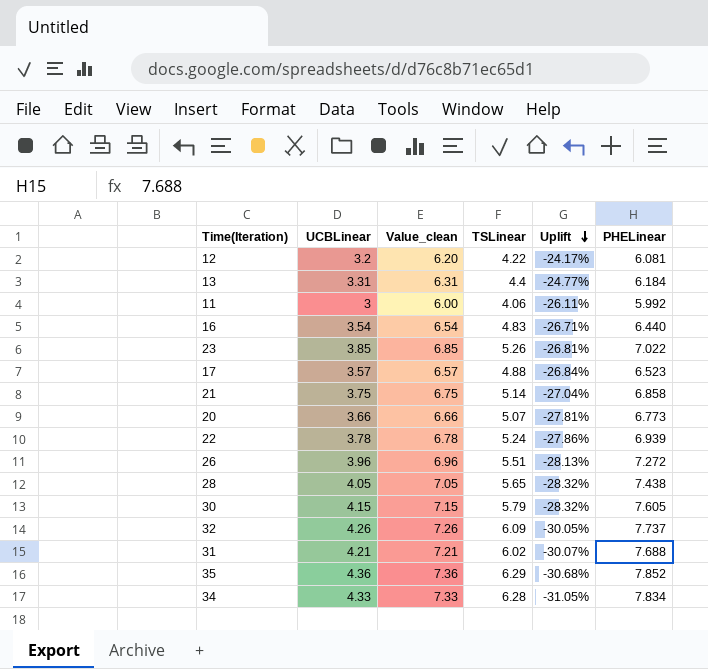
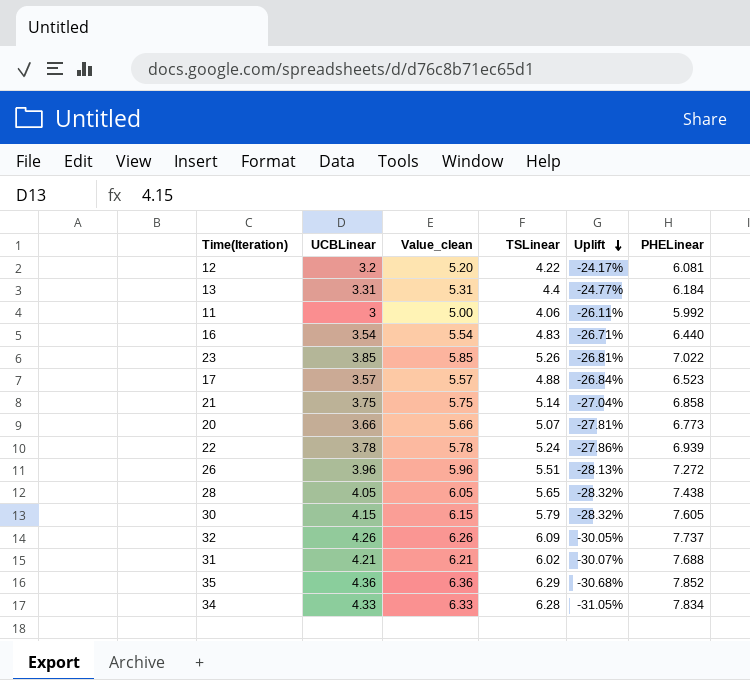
column Value_clean | formula: [UCBLinear] + 3 -> [UCBLinear] + 2

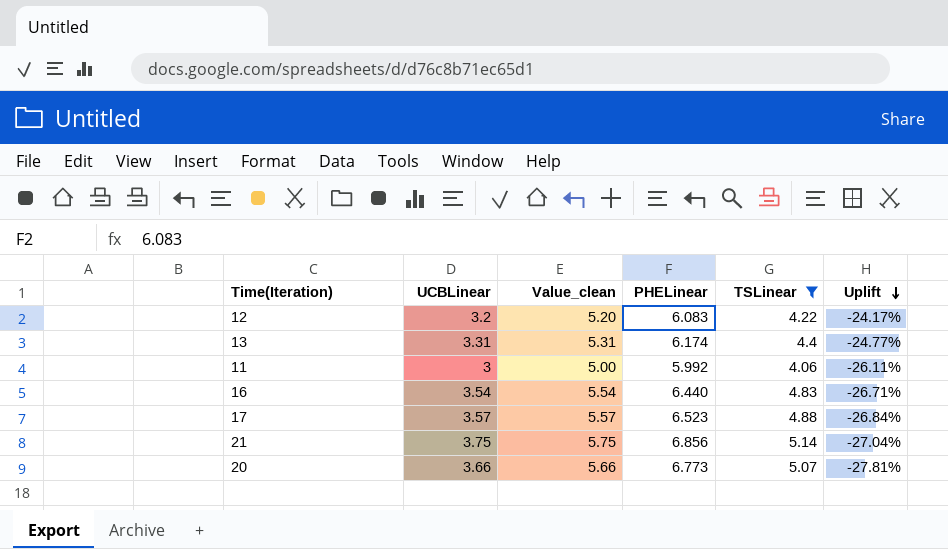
filter: none -> TSLinear <= 5.14
column PHELinear | position: 6 -> 4
12 | PHELinear: 6.081 -> 6.083
13 | PHELinear: 6.184 -> 6.174
21 | PHELinear: 6.858 -> 6.856

